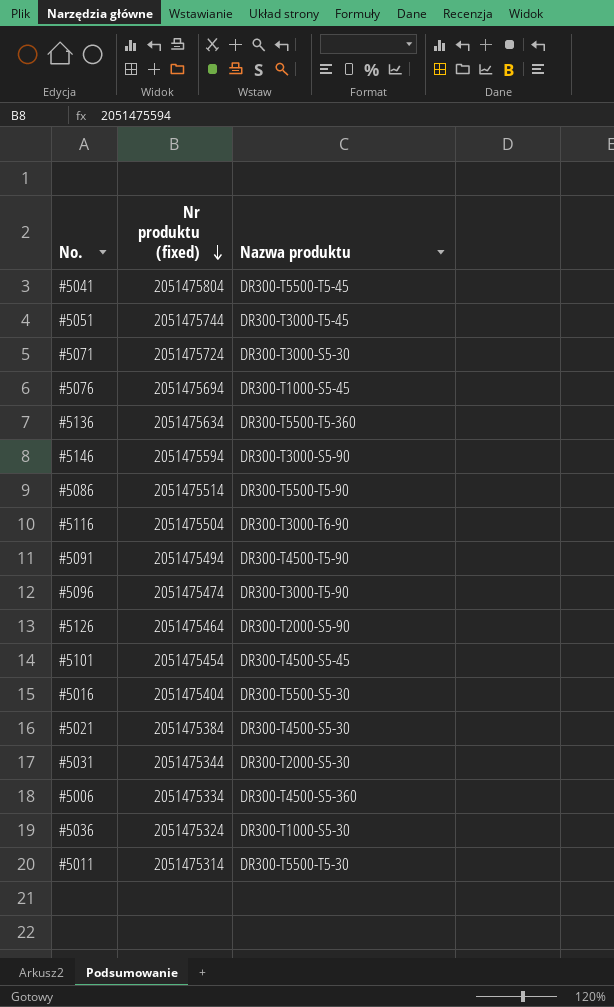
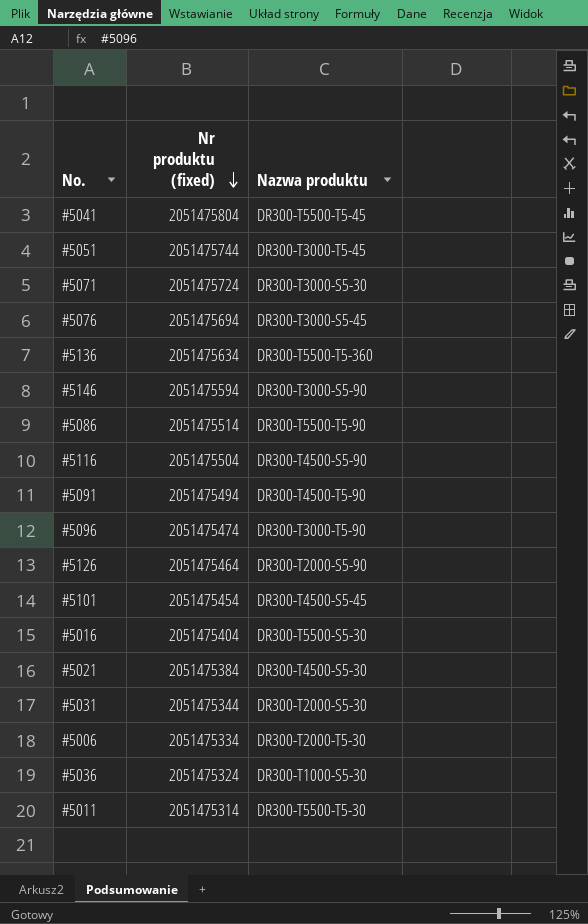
#5076 | Nazwa produktu: DR300-T1000-S5-45 -> DR300-T3000-S5-45
#5116 | Nazwa produktu: DR300-T3000-T6-90 -> DR300-T4500-S5-90
#5006 | Nazwa produktu: DR300-T4500-S5-360 -> DR300-T2000-T5-30

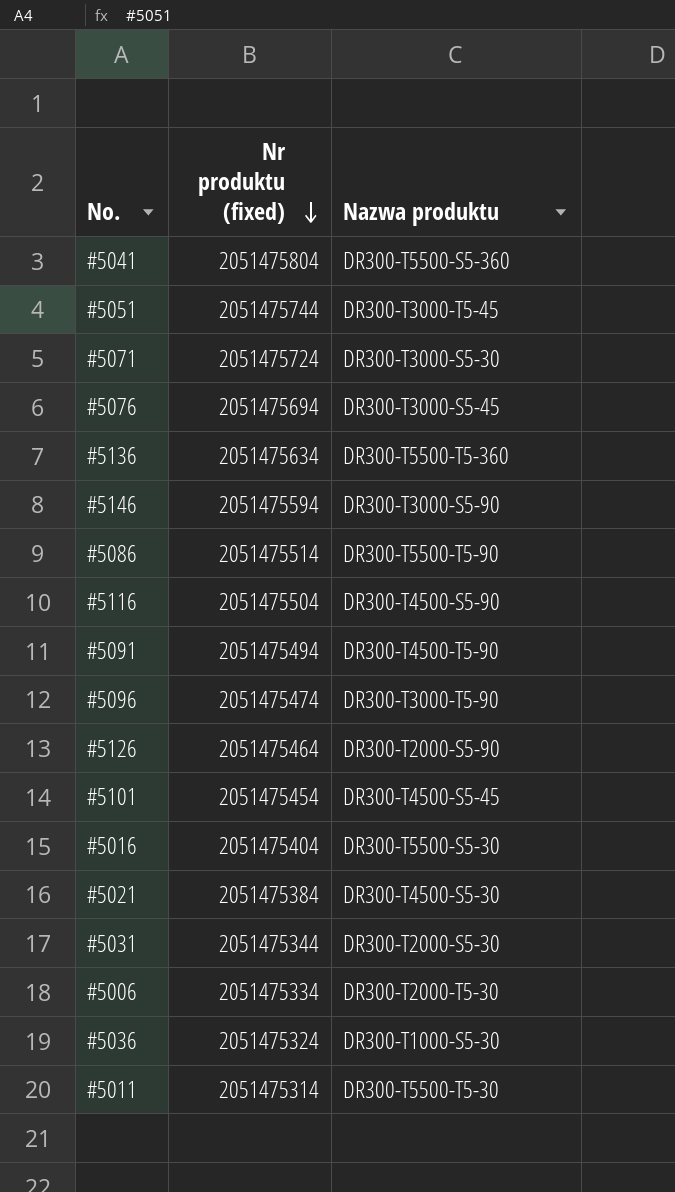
#5041 | Nazwa produktu: DR300-T5500-T5-45 -> DR300-T5500-S5-360

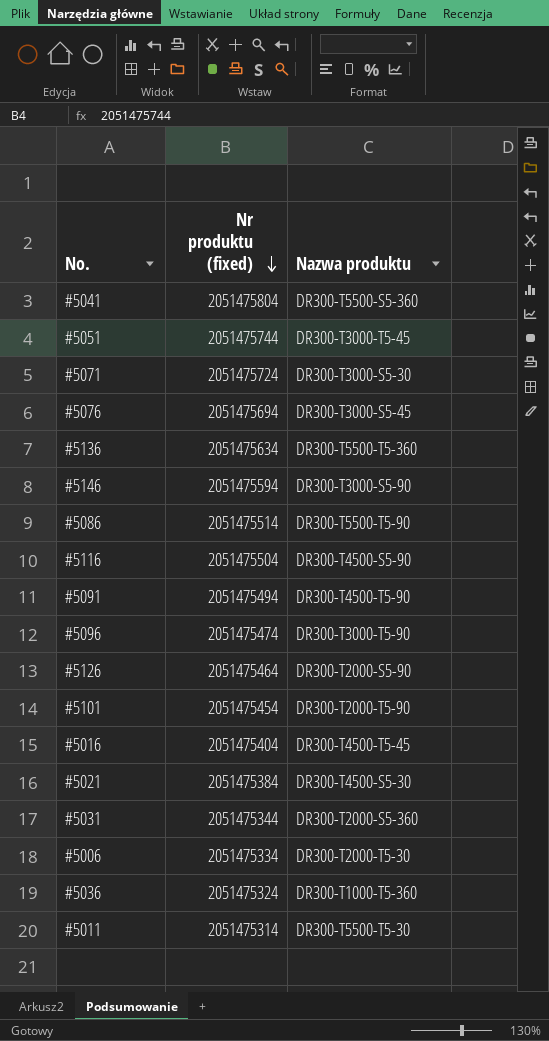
#5101 | Nazwa produktu: DR300-T4500-S5-45 -> DR300-T2000-T5-90
#5016 | Nazwa produktu: DR300-T5500-S5-30 -> DR300-T4500-T5-45
#5031 | Nazwa produktu: DR300-T2000-S5-30 -> DR300-T2000-S5-360
#5036 | Nazwa produktu: DR300-T1000-S5-30 -> DR300-T1000-T5-360

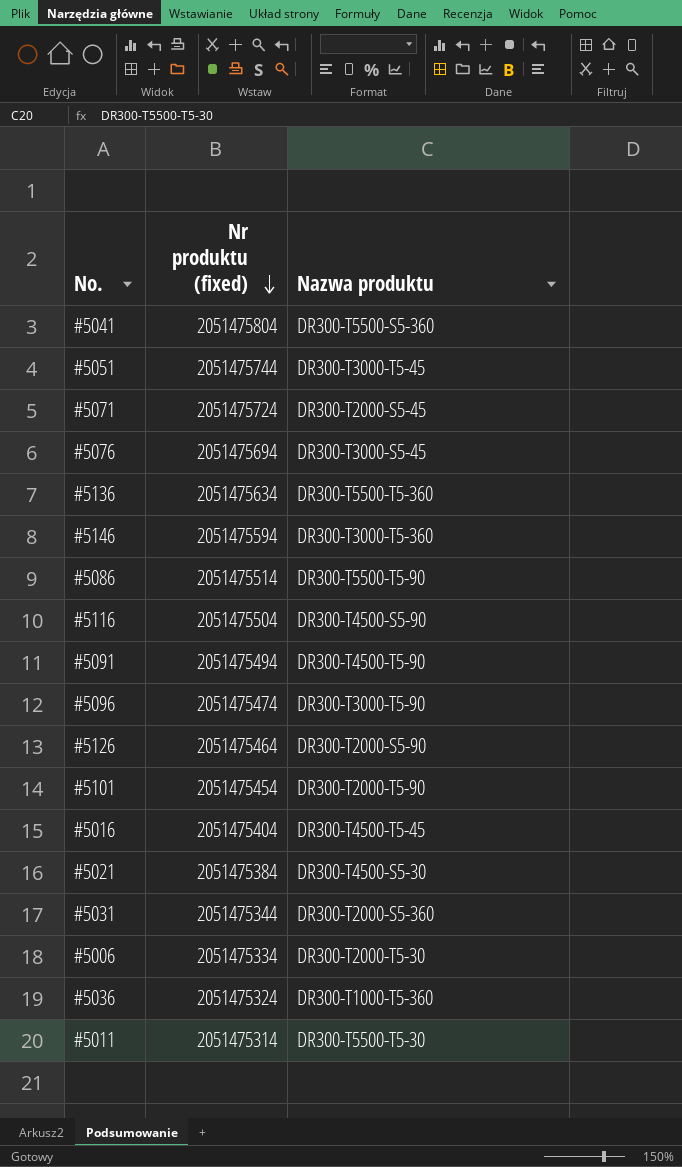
#5071 | Nazwa produktu: DR300-T3000-S5-30 -> DR300-T2000-S5-45
#5146 | Nazwa produktu: DR300-T3000-S5-90 -> DR300-T3000-T5-360

